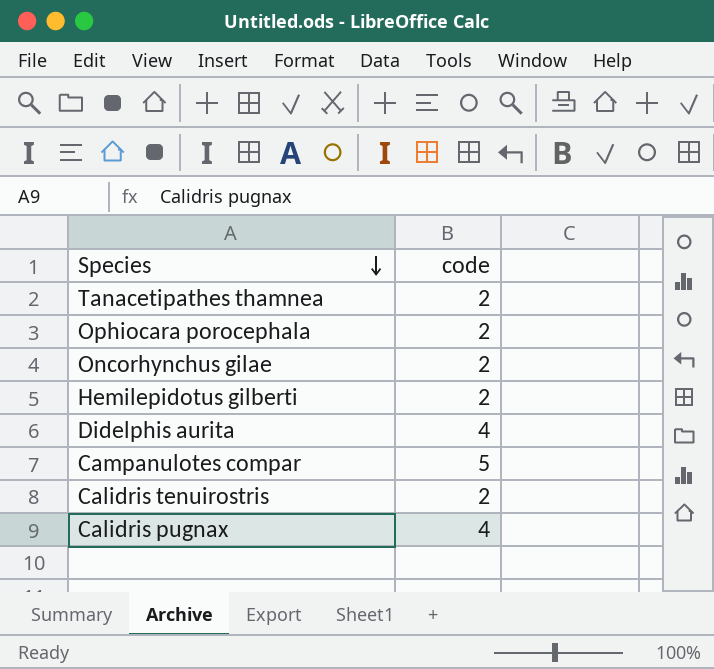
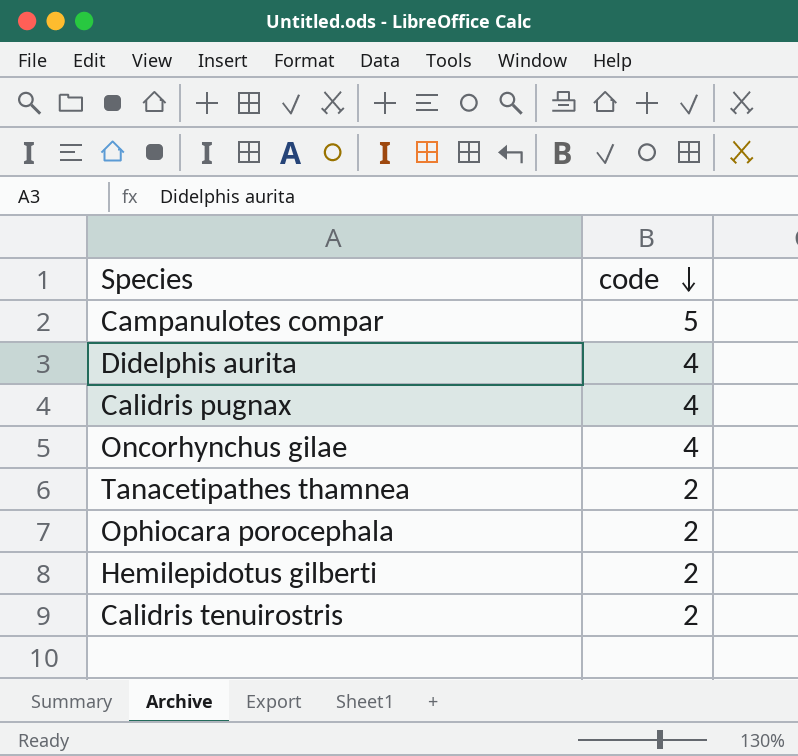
row order: Species descending -> code descending
Oncorhynchus gilae | code: 2 -> 4

